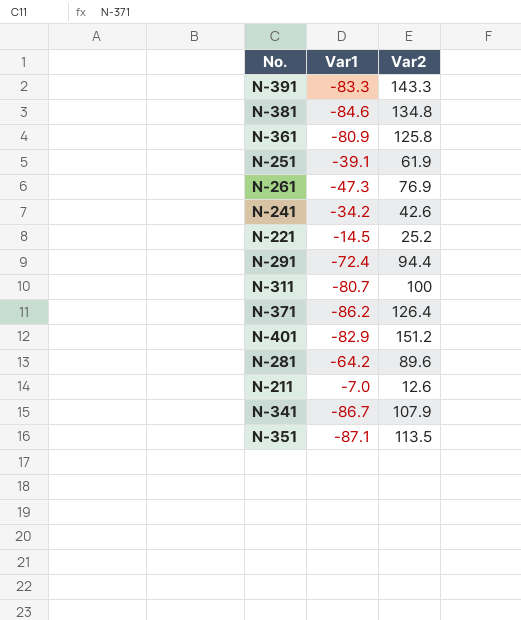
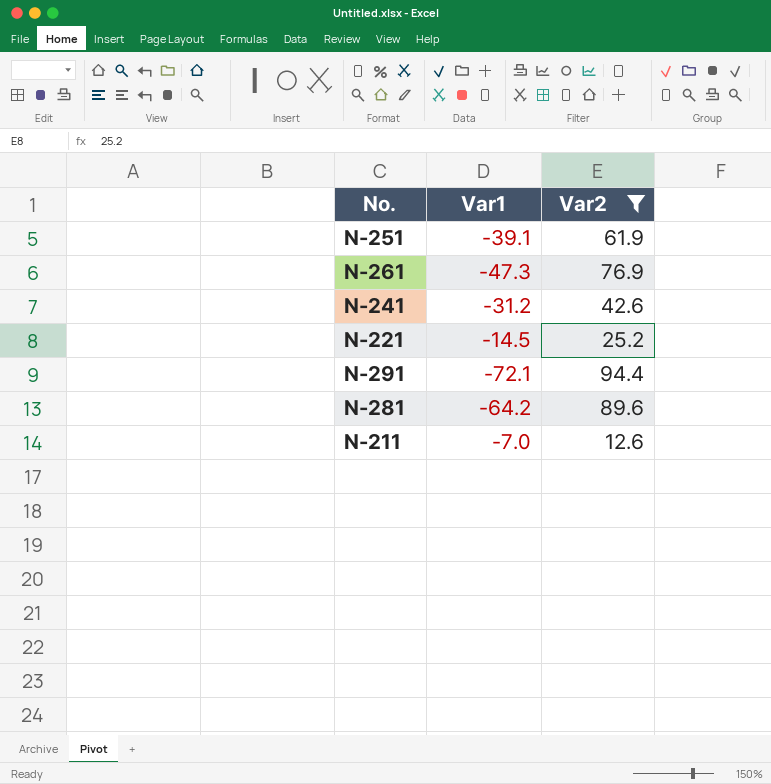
filter: none -> Var2 <= 94.4
N-241 | Var1: -34.2 -> -31.2
N-291 | Var1: -72.4 -> -72.1

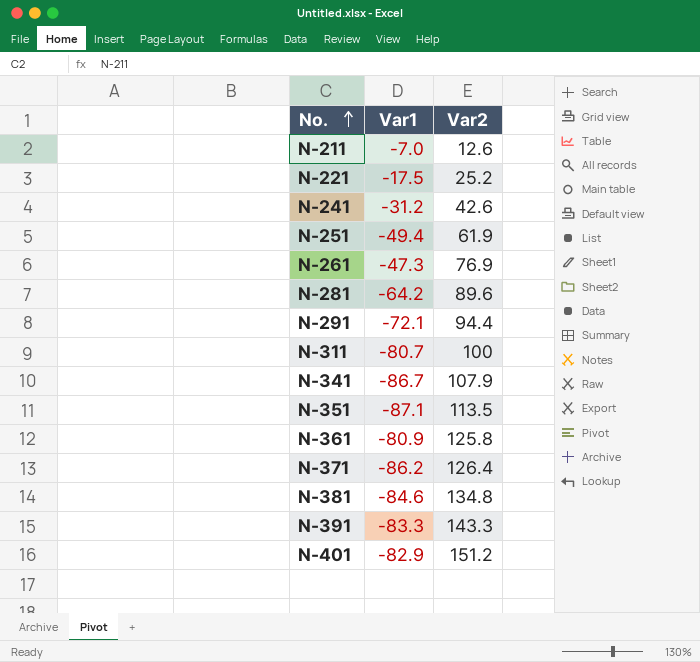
filter: Var2 <= 94.4 -> none
row order: none -> No. ascending
N-221 | Var1: -14.5 -> -17.5
N-251 | Var1: -39.1 -> -49.4

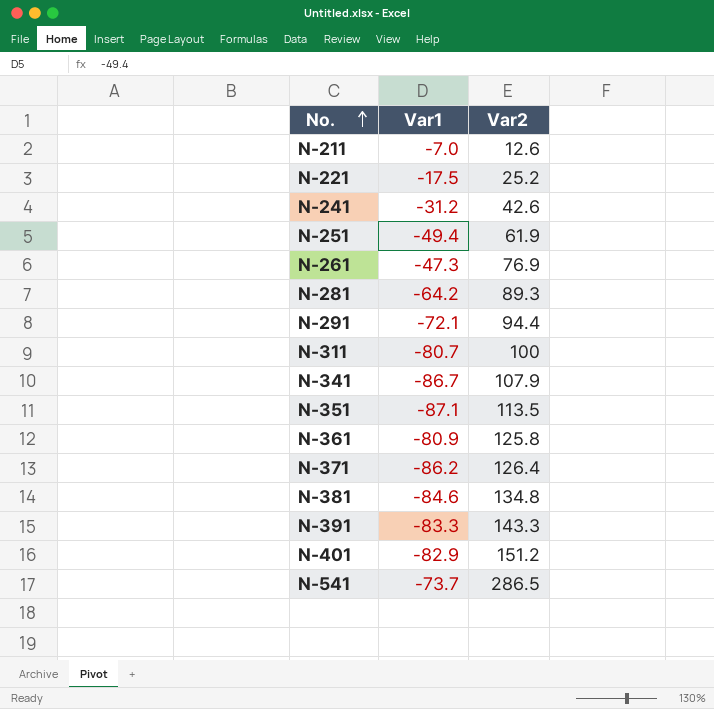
N-281 | Var2: 89.6 -> 89.3
row N-541: none -> -73.7 | 286.5

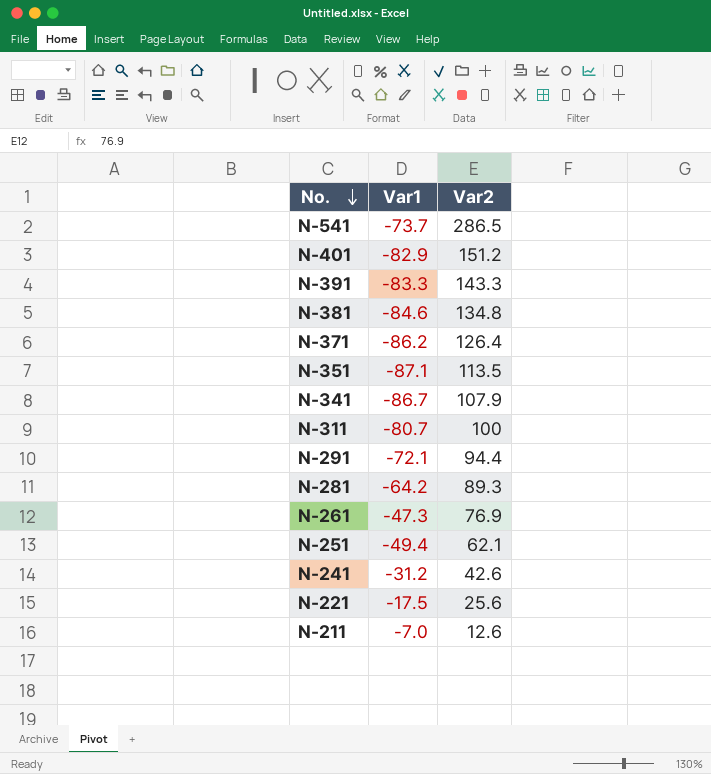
row order: No. ascending -> No. descending
row N-361: -80.9 | 125.8 -> none
N-251 | Var2: 61.9 -> 62.1
N-221 | Var2: 25.2 -> 25.6

